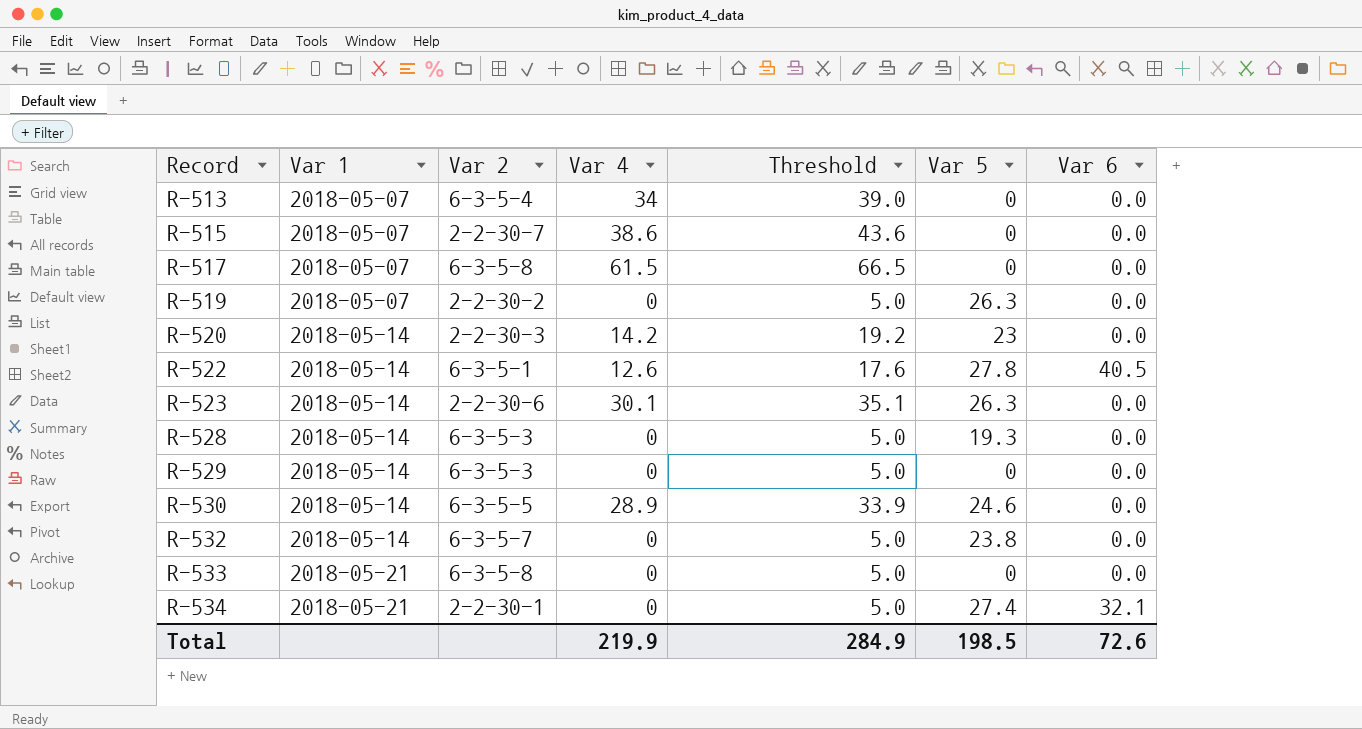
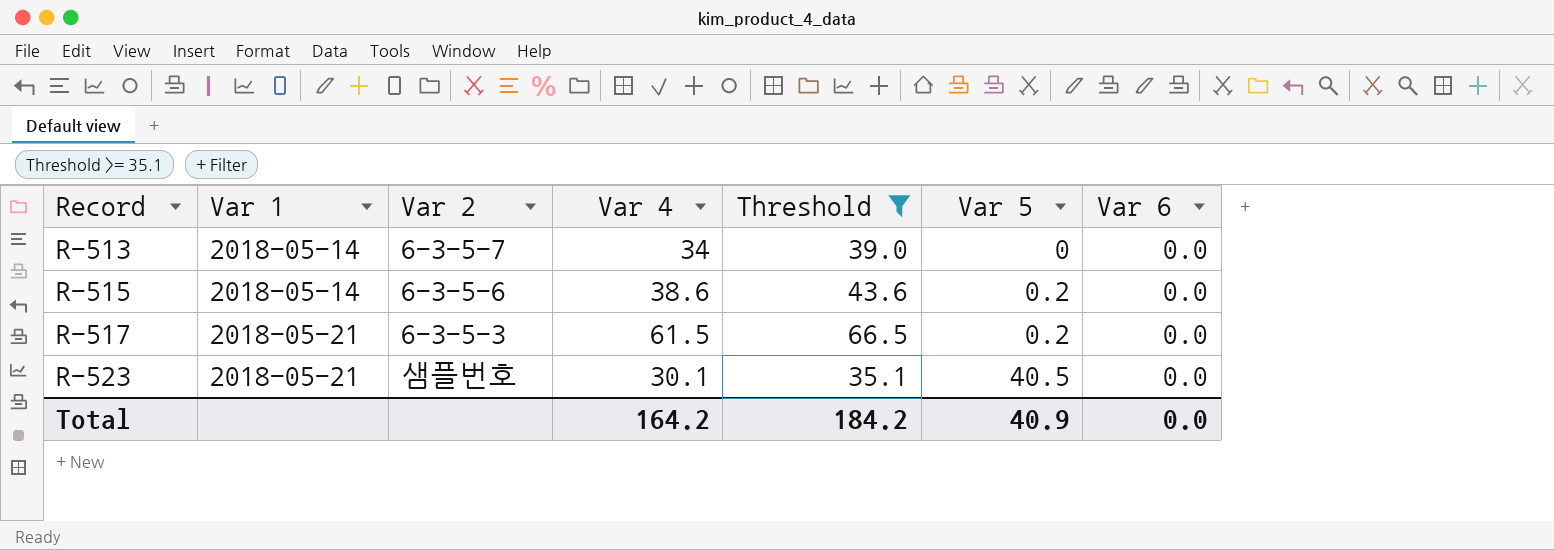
filter: none -> Threshold >= 35.1
R-513 | Var 1: 2018-05-07 -> 2018-05-14
R-513 | Var 2: 6-3-5-4 -> 6-3-5-7
R-515 | Var 1: 2018-05-07 -> 2018-05-14
R-515 | Var 2: 2-2-30-7 -> 6-3-5-6
R-515 | Var 5: 0 -> 0.2
R-517 | Var 1: 2018-05-07 -> 2018-05-21
R-517 | Var 2: 6-3-5-8 -> 6-3-5-3
R-517 | Var 5: 0 -> 0.2
R-523 | Var 1: 2018-05-14 -> 2018-05-21
R-523 | Var 2: 2-2-30-6 -> 샘플번호
R-523 | Var 5: 26.3 -> 40.5
Total | Var 4: 219.9 -> 164.2
Total | Threshold: 284.9 -> 184.2
Total | Var 5: 198.5 -> 40.9
Total | Var 6: 72.6 -> 0.0

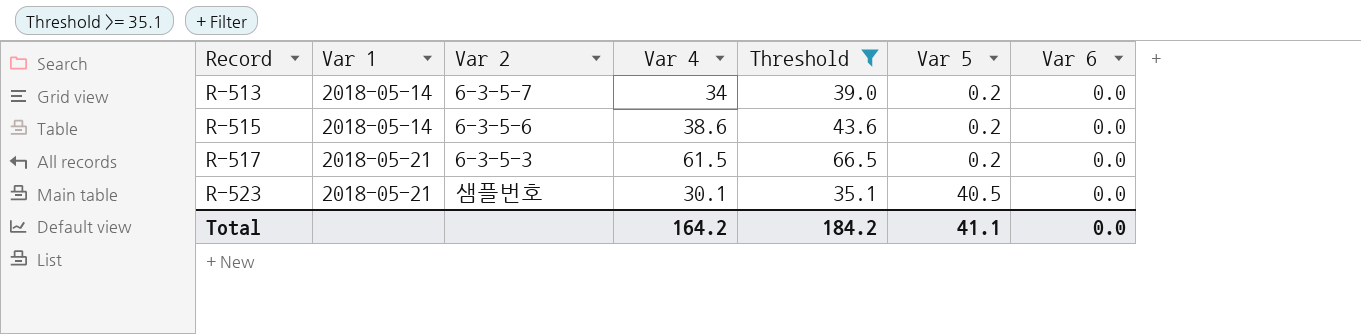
R-513 | Var 5: 0 -> 0.2
Total | Var 5: 40.9 -> 41.1

